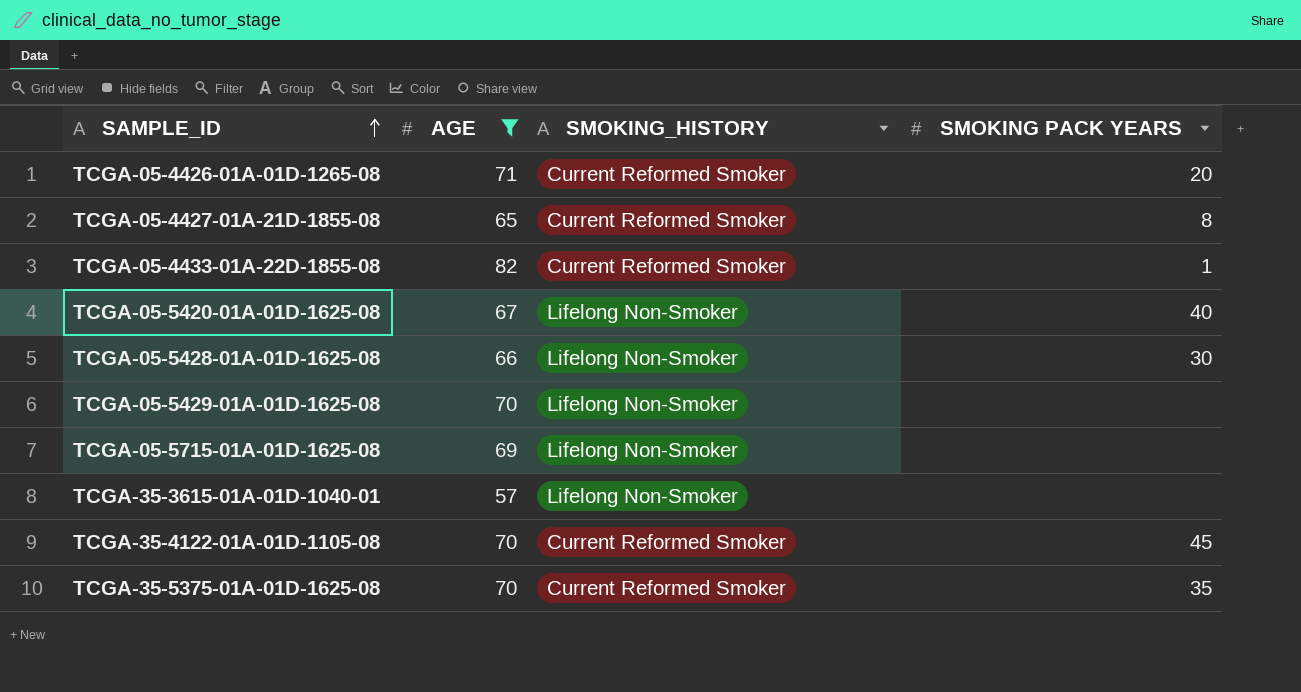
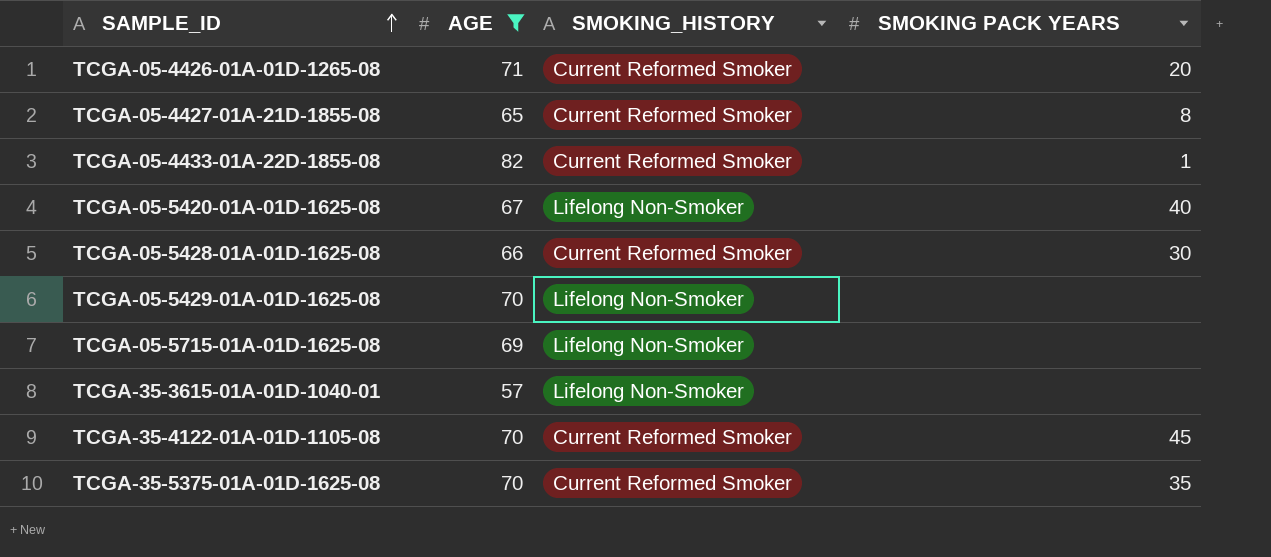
TCGA-05-5428-01A-01D-1625-08 | SMOKING_HISTORY: Lifelong Non-Smoker -> Current Reformed Smoker

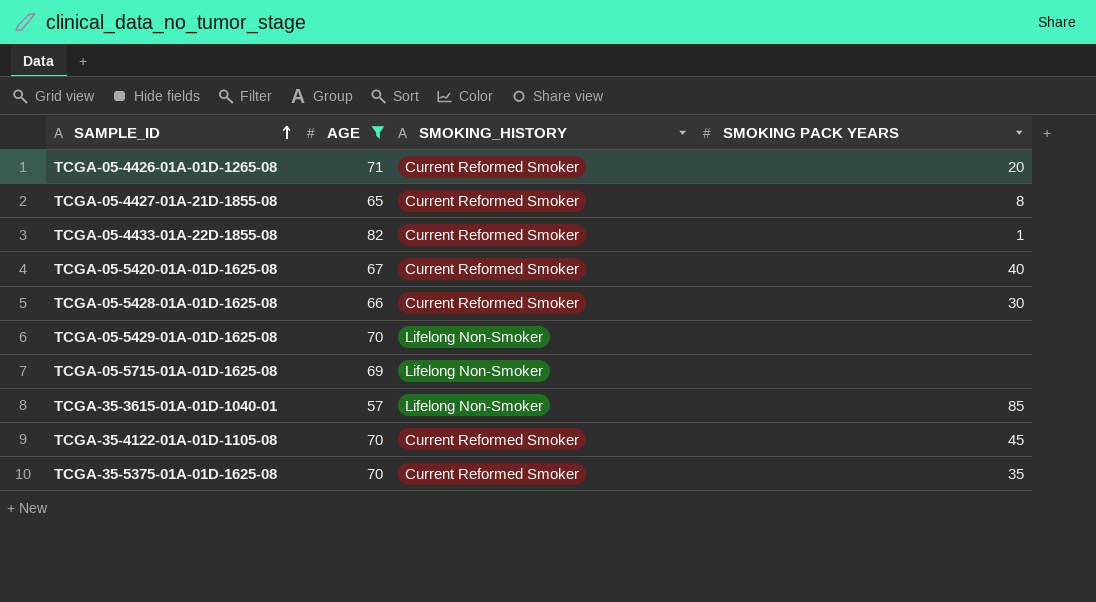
TCGA-05-5420-01A-01D-1625-08 | SMOKING_HISTORY: Lifelong Non-Smoker -> Current Reformed Smoker
TCGA-35-3615-01A-01D-1040-01 | SMOKING PACK YEARS: none -> 85

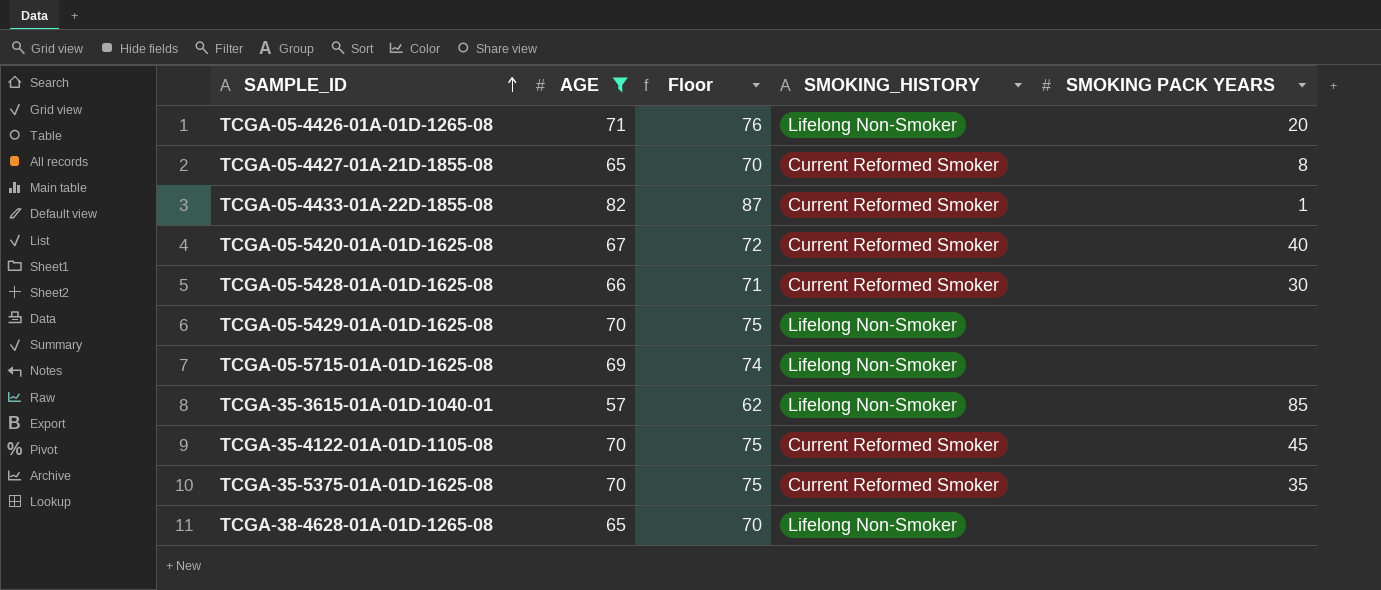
column Floor | formula: none -> [AGE] + 5
TCGA-05-4426-01A-01D-1265-08 | SMOKING_HISTORY: Current Reformed Smoker -> Lifelong Non-Smoker
row TCGA-38-4628-01A-01D-1265-08: none -> 65 | 70 | Lifelong Non-Smoker | none

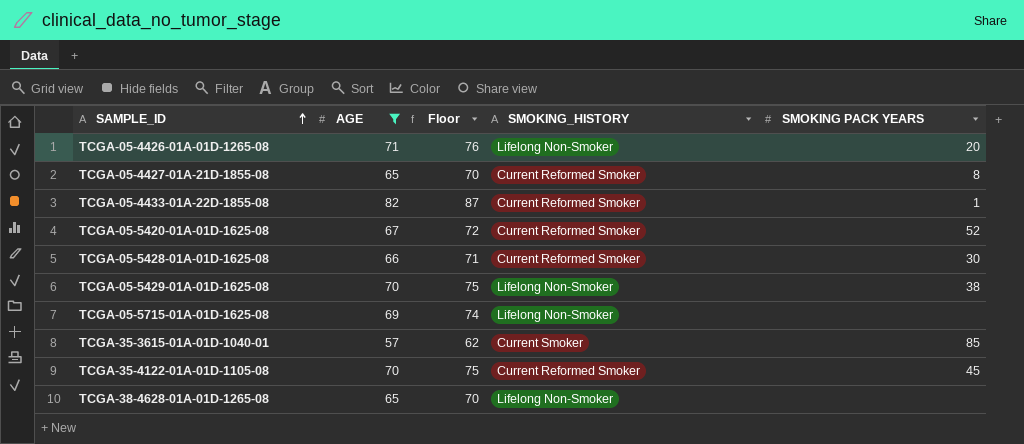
row TCGA-35-5375-01A-01D-1625-08: 70 | 75 | Current Reformed Smoker | 35 -> none
TCGA-05-5420-01A-01D-1625-08 | SMOKING PACK YEARS: 40 -> 52
TCGA-05-5429-01A-01D-1625-08 | SMOKING PACK YEARS: none -> 38
TCGA-35-3615-01A-01D-1040-01 | SMOKING_HISTORY: Lifelong Non-Smoker -> Current Smoker

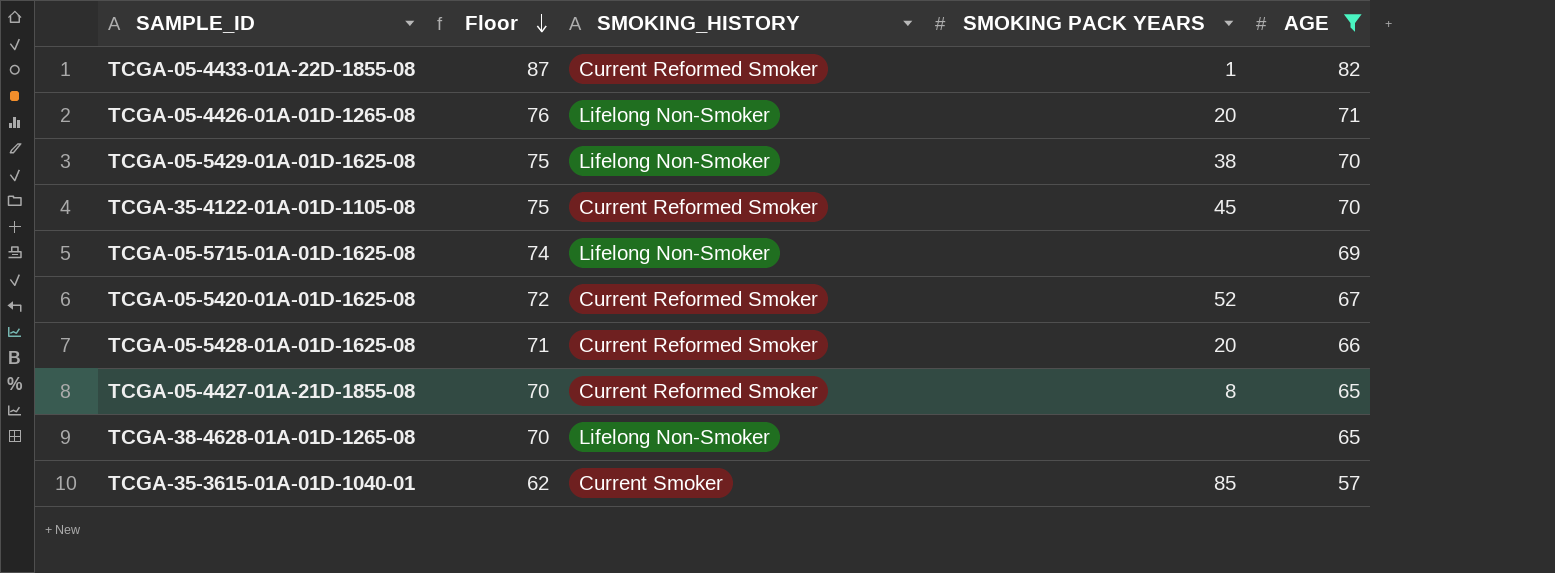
row order: SAMPLE_ID ascending -> Floor descending
column AGE | position: 2 -> 5
TCGA-05-5428-01A-01D-1625-08 | SMOKING PACK YEARS: 30 -> 20

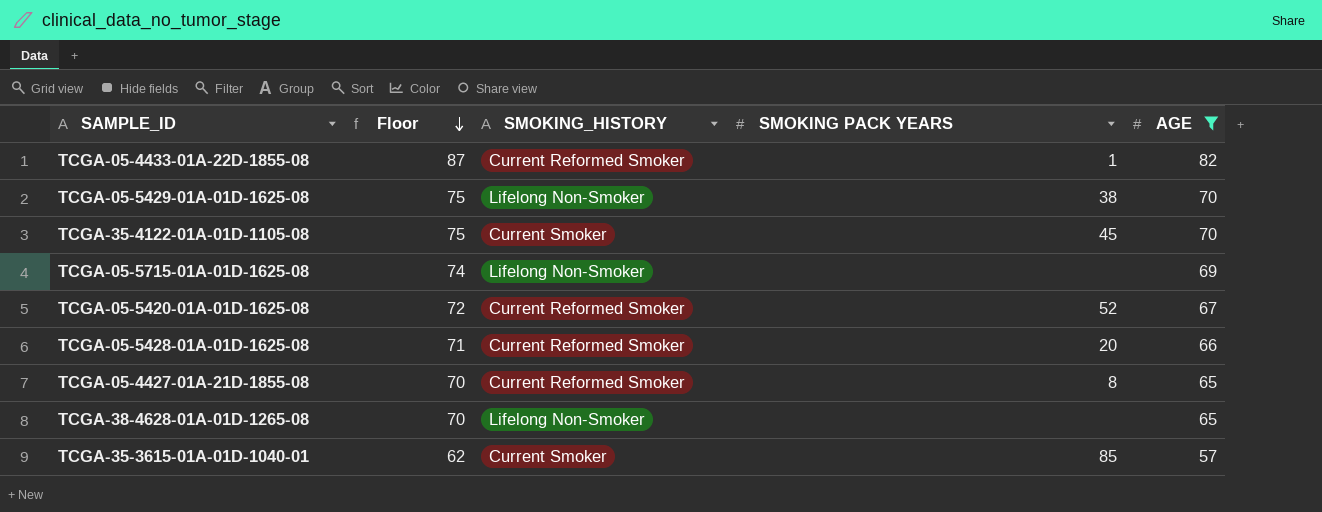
row TCGA-05-4426-01A-01D-1265-08: 76 | Lifelong Non-Smoker | 20 | 71 -> none
TCGA-35-4122-01A-01D-1105-08 | SMOKING_HISTORY: Current Reformed Smoker -> Current Smoker

